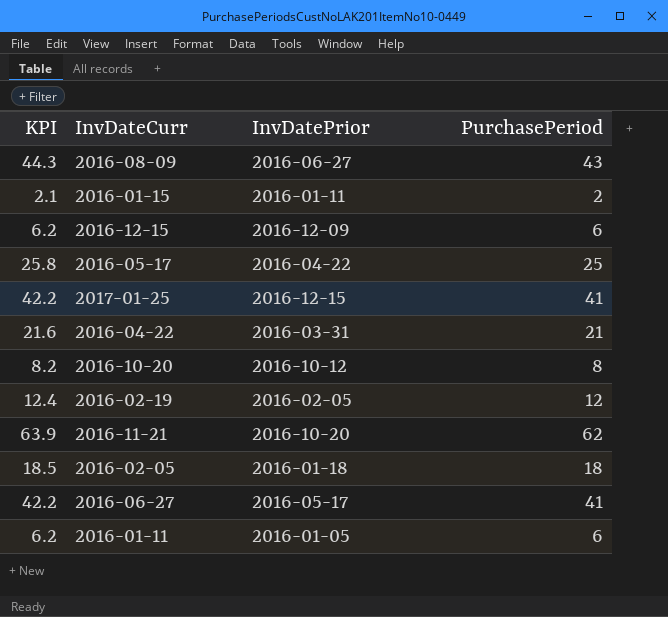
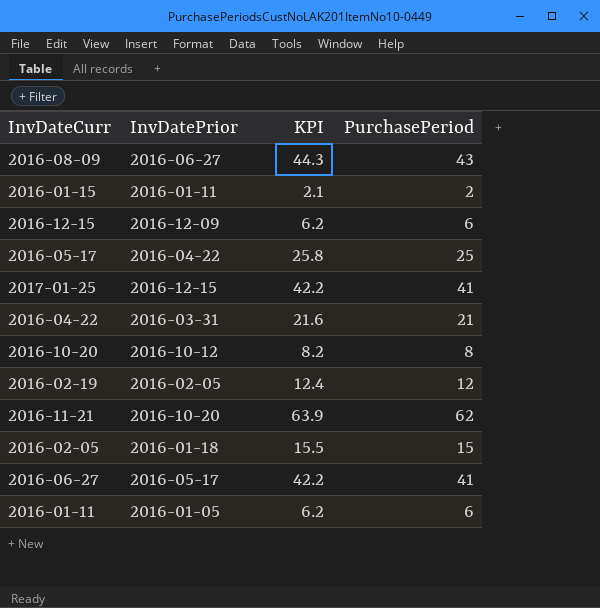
column KPI | position: 1 -> 3
2016-02-05 | KPI: 18.5 -> 15.5
2016-02-05 | PurchasePeriod: 18 -> 15

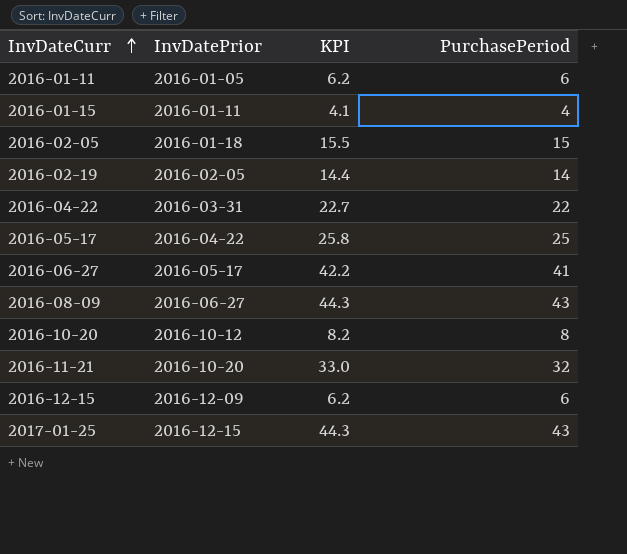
row order: none -> InvDateCurr ascending
2016-01-15 | KPI: 2.1 -> 4.1
2016-01-15 | PurchasePeriod: 2 -> 4
2016-02-19 | KPI: 12.4 -> 14.4
2016-02-19 | PurchasePeriod: 12 -> 14
2016-04-22 | KPI: 21.6 -> 22.7
2016-04-22 | PurchasePeriod: 21 -> 22
2016-11-21 | KPI: 63.9 -> 33.0
2016-11-21 | PurchasePeriod: 62 -> 32
2017-01-25 | KPI: 42.2 -> 44.3
2017-01-25 | PurchasePeriod: 41 -> 43

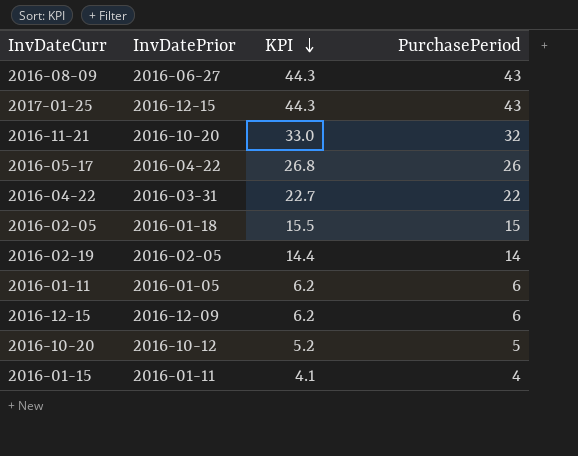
row order: InvDateCurr ascending -> KPI descending
row 2016-06-27: 2016-05-17 | 42.2 | 41 -> none
2016-05-17 | KPI: 25.8 -> 26.8
2016-05-17 | PurchasePeriod: 25 -> 26
2016-10-20 | KPI: 8.2 -> 5.2
2016-10-20 | PurchasePeriod: 8 -> 5

